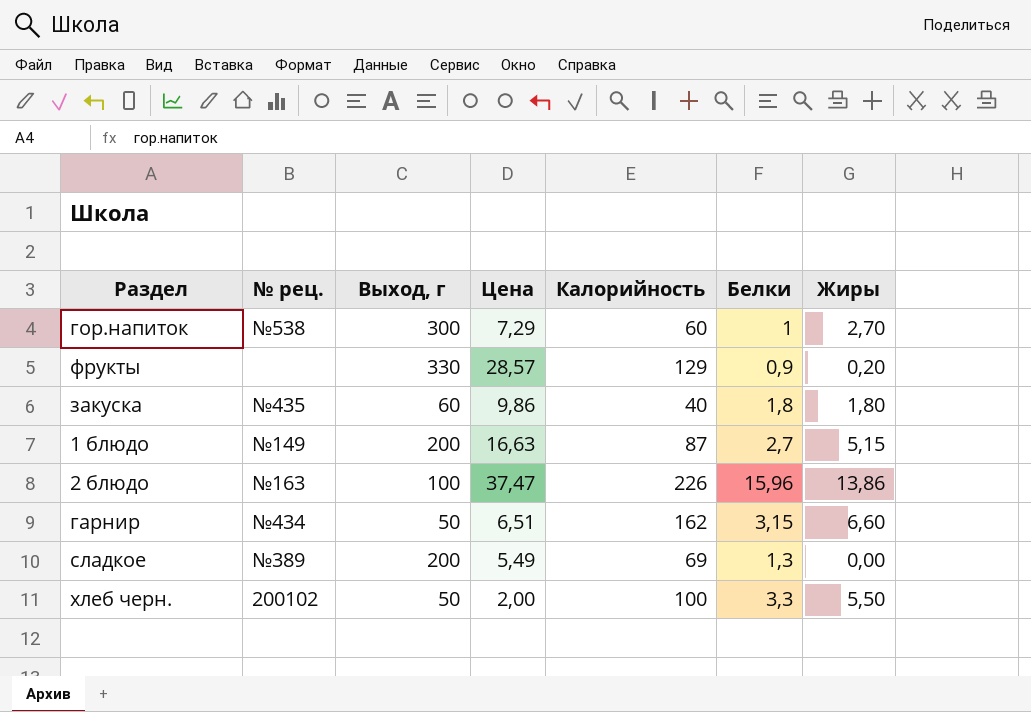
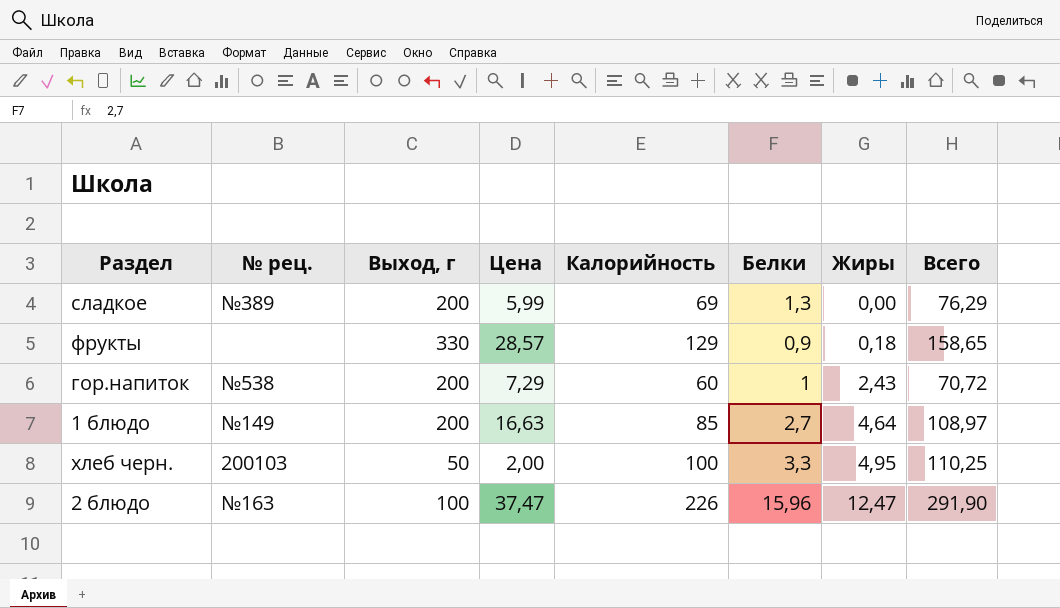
row order: none -> Жиры ascending
column Всего | formula: none -> [Цена] + [Калорийность] + [Белки] + [Жиры]
row закуска: №435 | 60 | 9,86 | 40 | 1,8 | 1,80 -> none
row гарнир: №434 | 50 | 6,51 | 162 | 3,15 | 6,60 -> none
сладкое | Цена: 5,49 -> 5,99
фрукты | Жиры: 0,20 -> 0,18
гор.напиток | Выход, г: 300 -> 200
гор.напиток | Жиры: 2,70 -> 2,43
1 блюдо | Калорийность: 87 -> 85
1 блюдо | Жиры: 5,15 -> 4,64
хлеб черн. | № рец.: 200102 -> 200103
хлеб черн. | Жиры: 5,50 -> 4,95
2 блюдо | Жиры: 13,86 -> 12,47

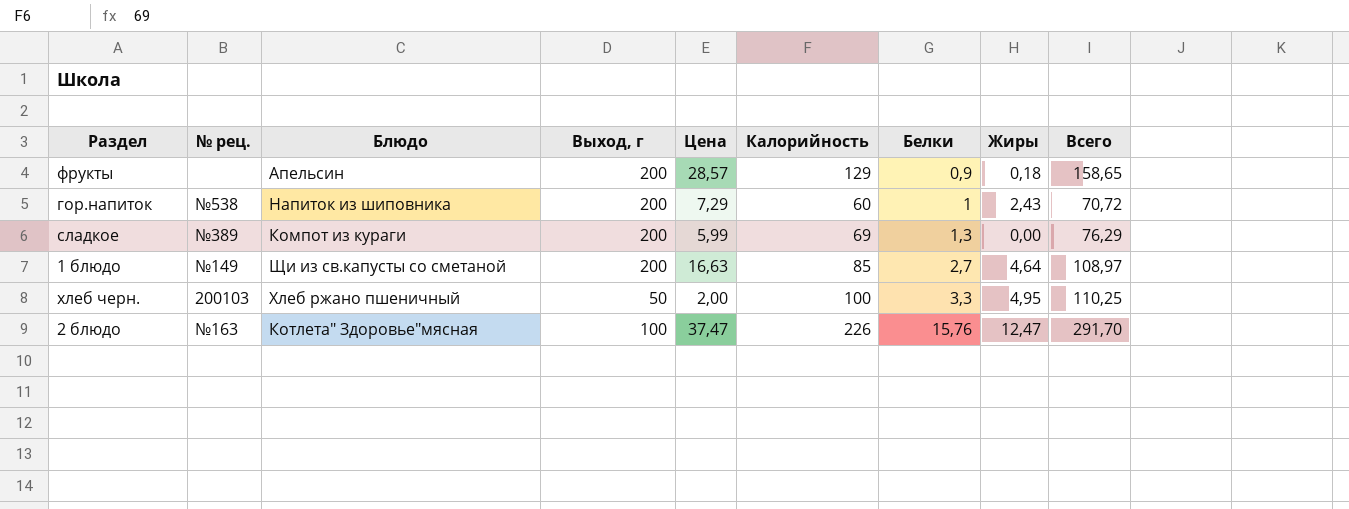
row order: Жиры ascending -> Белки ascending
column Блюдо | position: none -> 3
фрукты | Выход, г: 330 -> 200
2 блюдо | Белки: 15,96 -> 15,76
2 блюдо | Всего: 291,90 -> 291,70

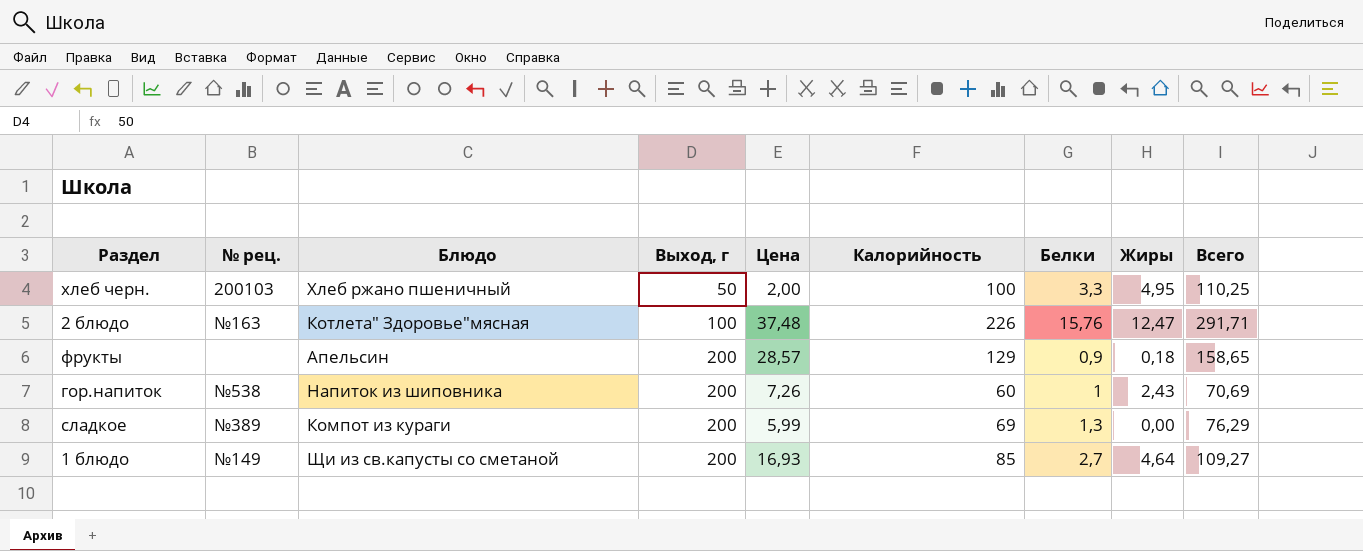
row order: Белки ascending -> Выход, г ascending
2 блюдо | Цена: 37,47 -> 37,48
2 блюдо | Всего: 291,70 -> 291,71
гор.напиток | Цена: 7,29 -> 7,26
гор.напиток | Всего: 70,72 -> 70,69
1 блюдо | Цена: 16,63 -> 16,93
1 блюдо | Всего: 108,97 -> 109,27

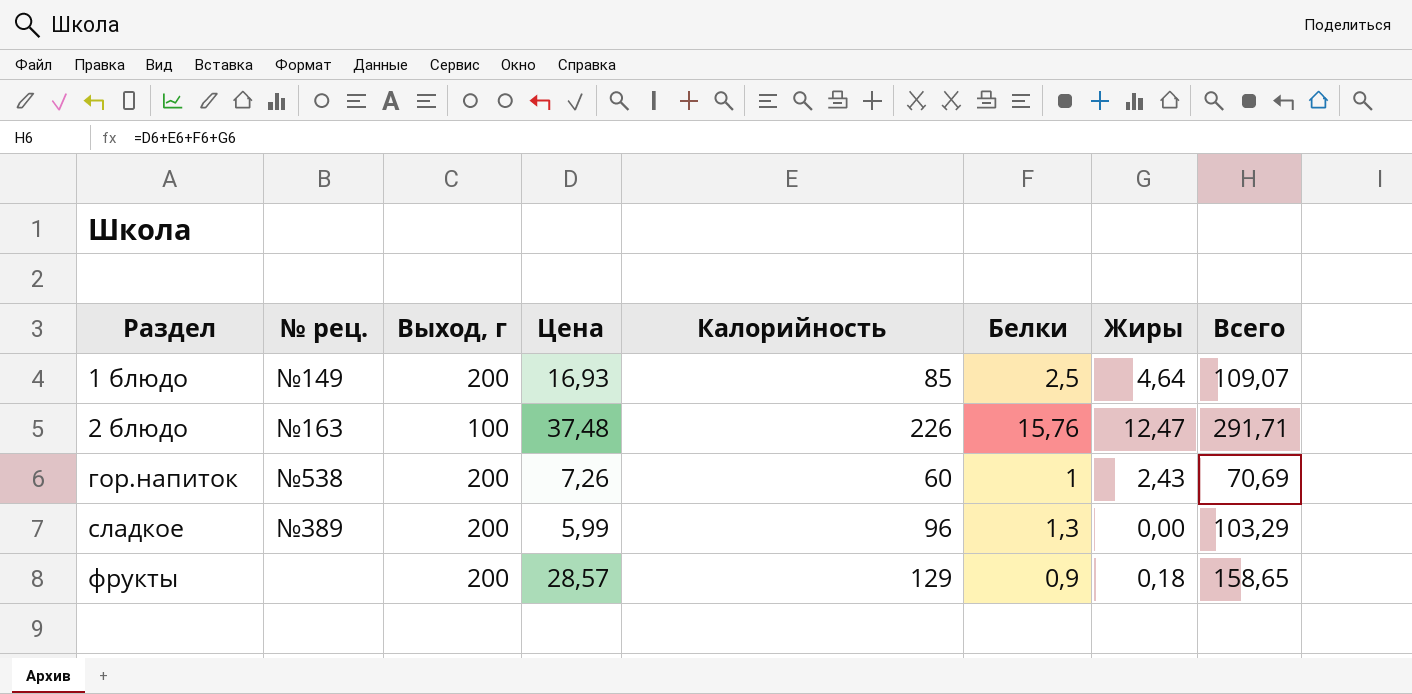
row order: Выход, г ascending -> Раздел ascending
column Блюдо | position: 3 -> none
row хлеб черн.: 200103 | Хлеб ржано пшеничный | 50 | 2,00 | 100 | 3,3 | 4,95 | 110,25 -> none
1 блюдо | Белки: 2,7 -> 2,5
1 блюдо | Всего: 109,27 -> 109,07
сладкое | Калорийность: 69 -> 96
сладкое | Всего: 76,29 -> 103,29

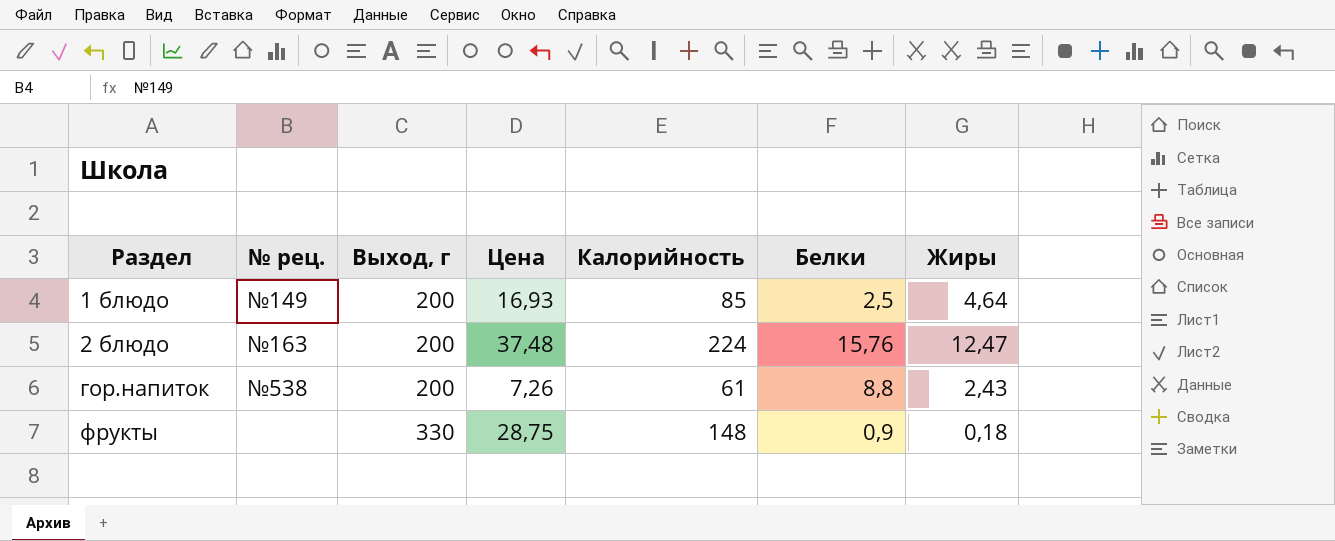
column Всего | formula: [Цена] + [Калорийность] + [Белки] + [Жиры] -> none
row сладкое: №389 | 200 | 5,99 | 96 | 1,3 | 0,00 | 103,29 -> none
2 блюдо | Выход, г: 100 -> 200
2 блюдо | Калорийность: 226 -> 224
гор.напиток | Калорийность: 60 -> 61
гор.напиток | Белки: 1 -> 8,8
фрукты | Выход, г: 200 -> 330
фрукты | Цена: 28,57 -> 28,75
фрукты | Калорийность: 129 -> 148

